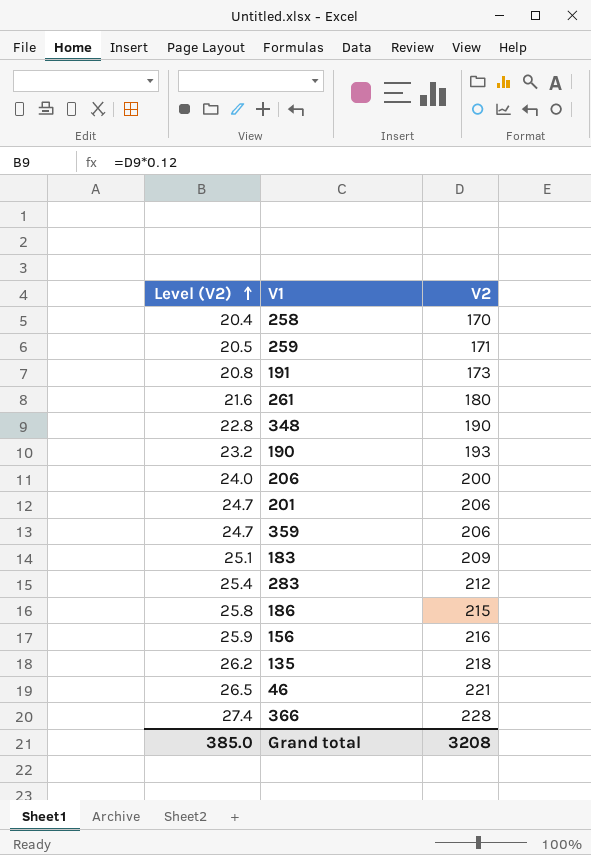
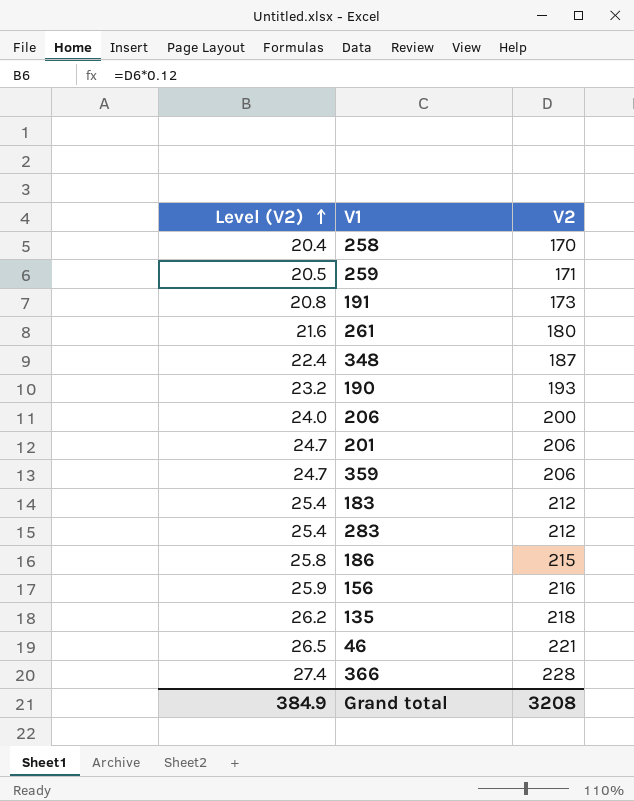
348 | Level (V2): 22.8 -> 22.4
348 | V2: 190 -> 187
183 | Level (V2): 25.1 -> 25.4
183 | V2: 209 -> 212
Grand total | Level (V2): 385.0 -> 384.9

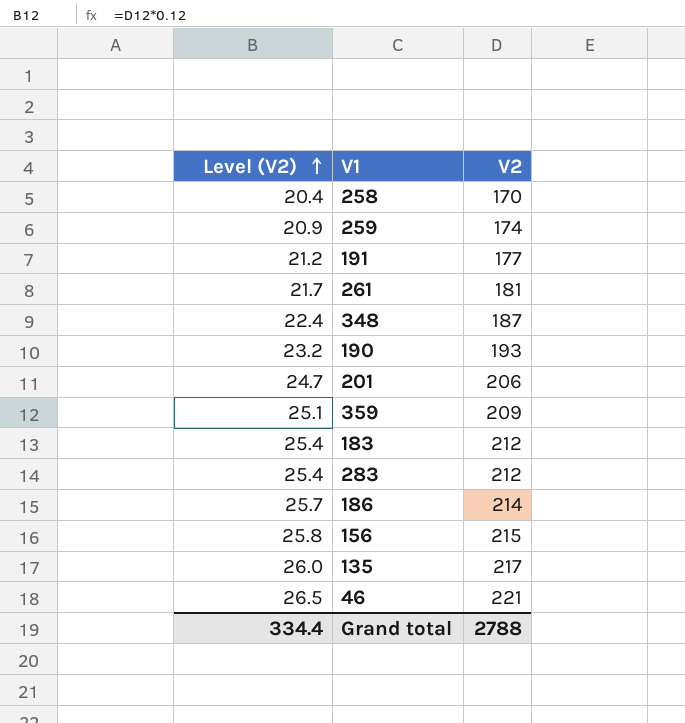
row 206: 24.0 | 200 -> none
row 366: 27.4 | 228 -> none
259 | Level (V2): 20.5 -> 20.9
259 | V2: 171 -> 174
191 | Level (V2): 20.8 -> 21.2
191 | V2: 173 -> 177
261 | Level (V2): 21.6 -> 21.7
261 | V2: 180 -> 181
359 | Level (V2): 24.7 -> 25.1
359 | V2: 206 -> 209
186 | Level (V2): 25.8 -> 25.7
186 | V2: 215 -> 214
156 | Level (V2): 25.9 -> 25.8
156 | V2: 216 -> 215
135 | Level (V2): 26.2 -> 26.0
135 | V2: 218 -> 217
Grand total | Level (V2): 384.9 -> 334.4
Grand total | V2: 3208 -> 2788

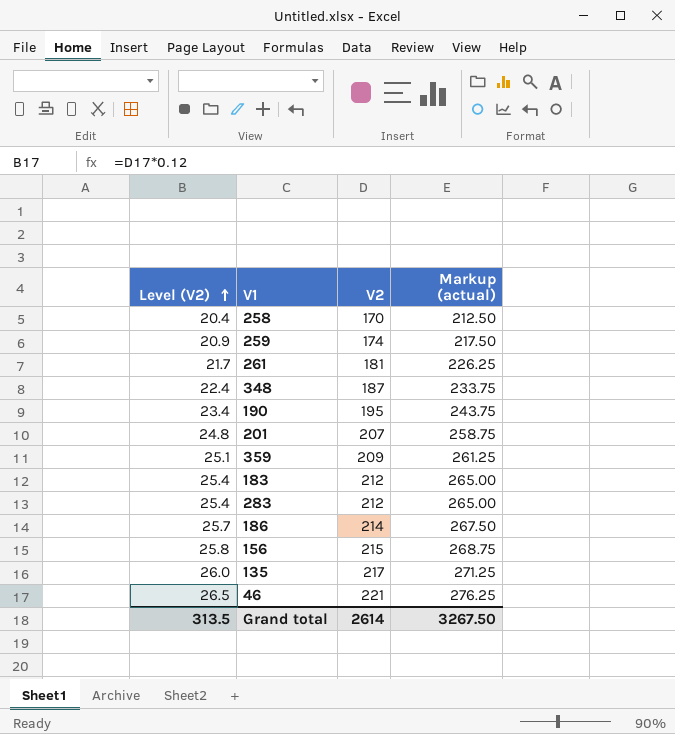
column Markup (actual) | formula: none -> [V2] * 1.25
row 191: 21.2 | 177 -> none
190 | Level (V2): 23.2 -> 23.4
190 | V2: 193 -> 195
201 | Level (V2): 24.7 -> 24.8
201 | V2: 206 -> 207
Grand total | Level (V2): 334.4 -> 313.5
Grand total | V2: 2788 -> 2614

